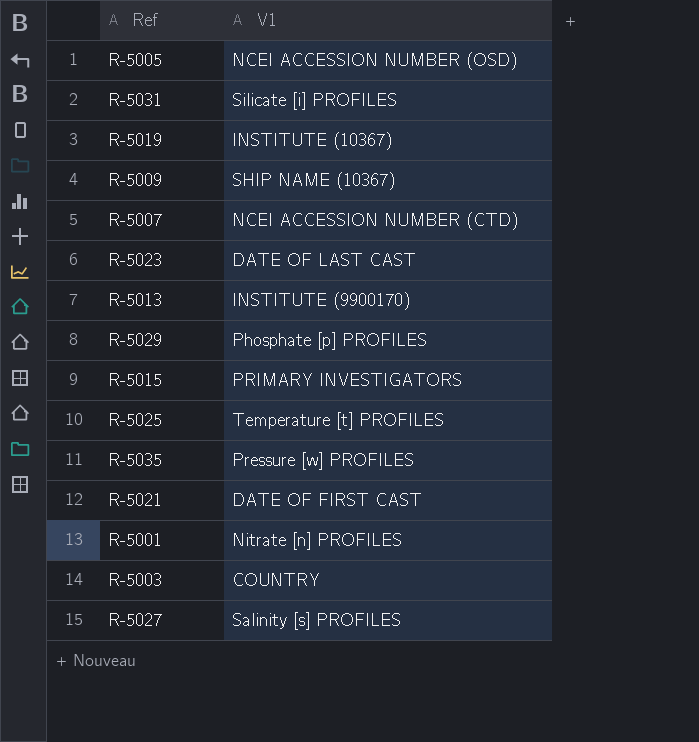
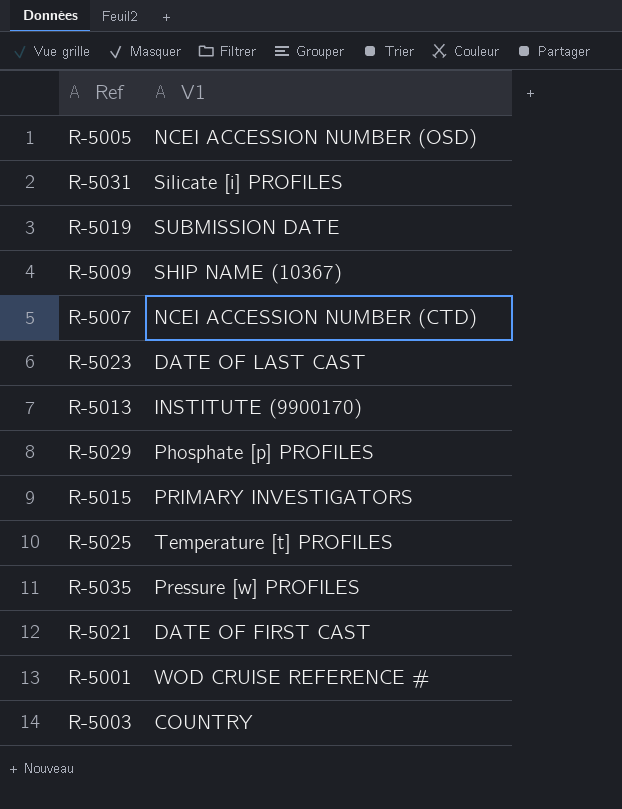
row R-5027: Salinity [s] PROFILES -> none
R-5019 | V1: INSTITUTE (10367) -> SUBMISSION DATE
R-5001 | V1: Nitrate [n] PROFILES -> WOD CRUISE REFERENCE #

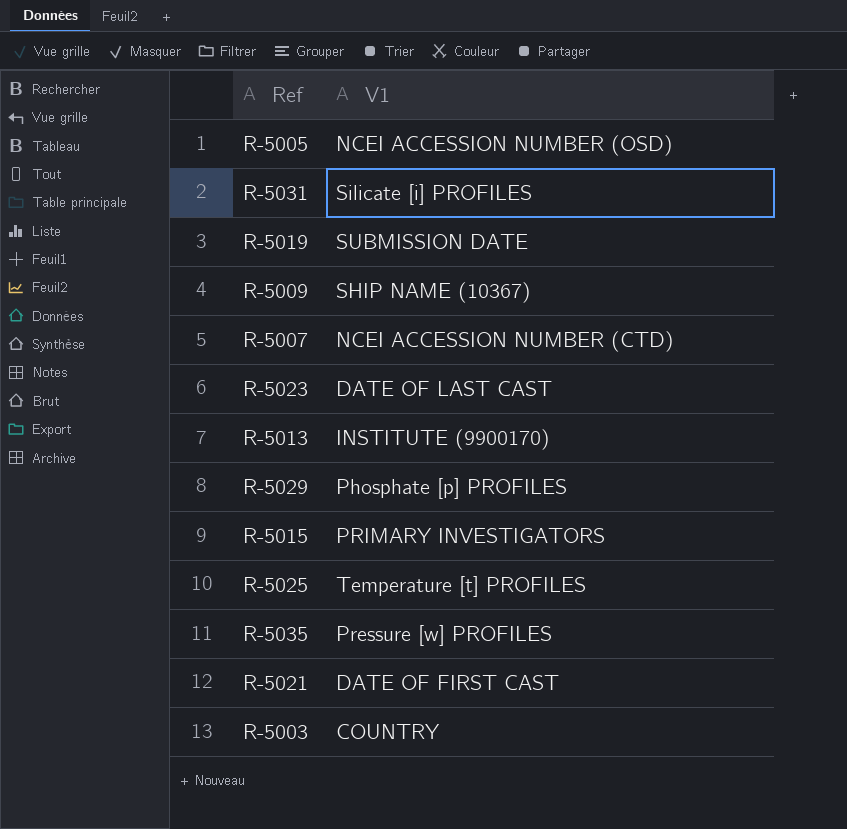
row R-5001: WOD CRUISE REFERENCE # -> none

